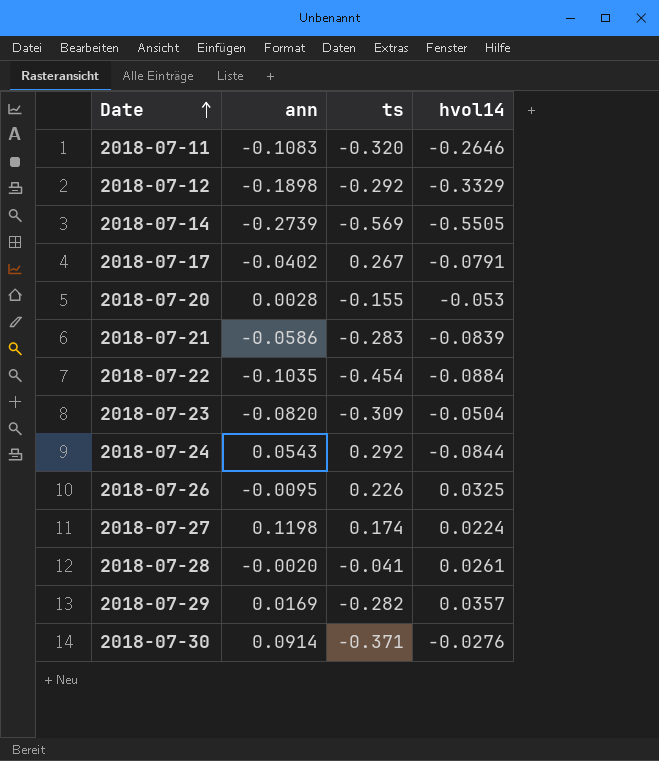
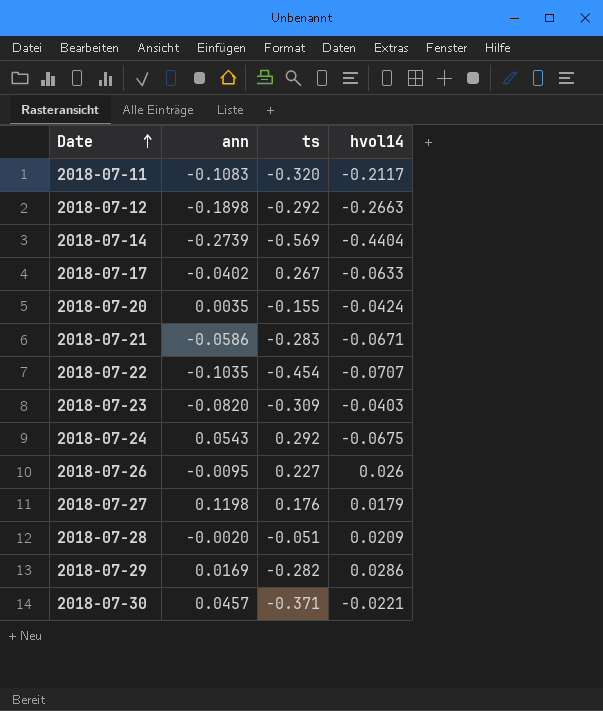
2018-07-11 | hvol14: -0.2646 -> -0.2117
2018-07-12 | hvol14: -0.3329 -> -0.2663
2018-07-14 | hvol14: -0.5505 -> -0.4404
2018-07-17 | hvol14: -0.0791 -> -0.0633
2018-07-20 | ann: 0.0028 -> 0.0035
2018-07-20 | hvol14: -0.053 -> -0.0424
2018-07-21 | hvol14: -0.0839 -> -0.0671
2018-07-22 | hvol14: -0.0884 -> -0.0707
2018-07-23 | hvol14: -0.0504 -> -0.0403
2018-07-24 | hvol14: -0.0844 -> -0.0675
2018-07-26 | ts: 0.226 -> 0.227
2018-07-26 | hvol14: 0.0325 -> 0.026
2018-07-27 | ts: 0.174 -> 0.176
2018-07-27 | hvol14: 0.0224 -> 0.0179
2018-07-28 | ts: -0.041 -> -0.051
2018-07-28 | hvol14: 0.0261 -> 0.0209
2018-07-29 | hvol14: 0.0357 -> 0.0286
2018-07-30 | ann: 0.0914 -> 0.0457
2018-07-30 | hvol14: -0.0276 -> -0.0221

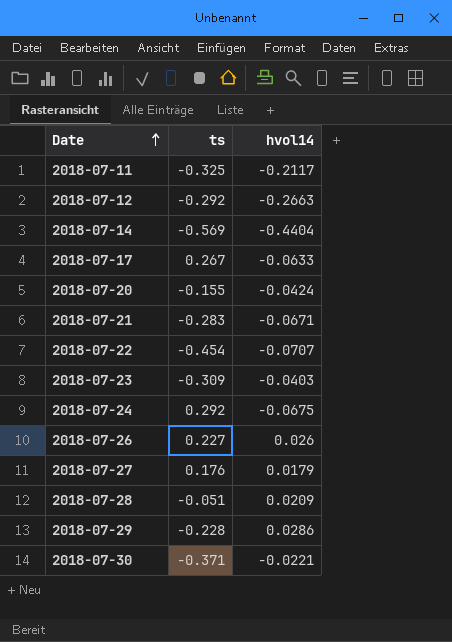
column ann | position: 2 -> none
2018-07-11 | ts: -0.320 -> -0.325
2018-07-29 | ts: -0.282 -> -0.228

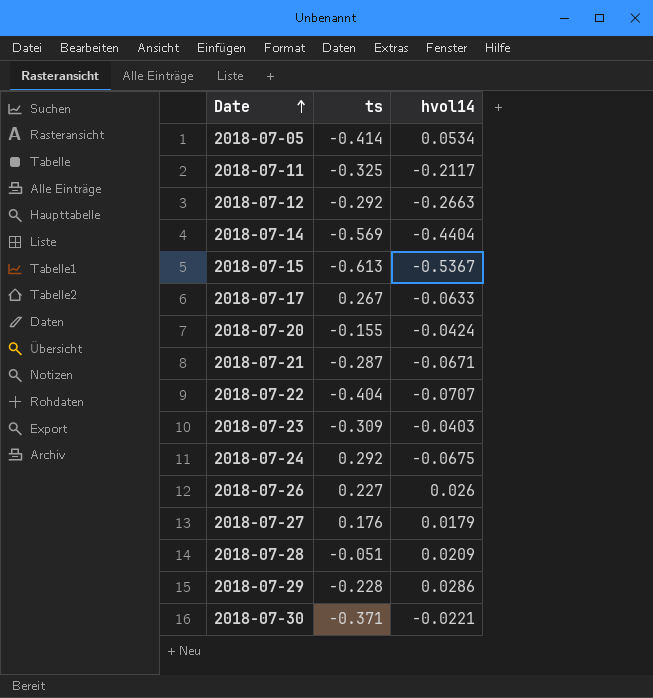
row 2018-07-05: none -> -0.414 | 0.0534
row 2018-07-15: none -> -0.613 | -0.5367
2018-07-21 | ts: -0.283 -> -0.287
2018-07-22 | ts: -0.454 -> -0.404

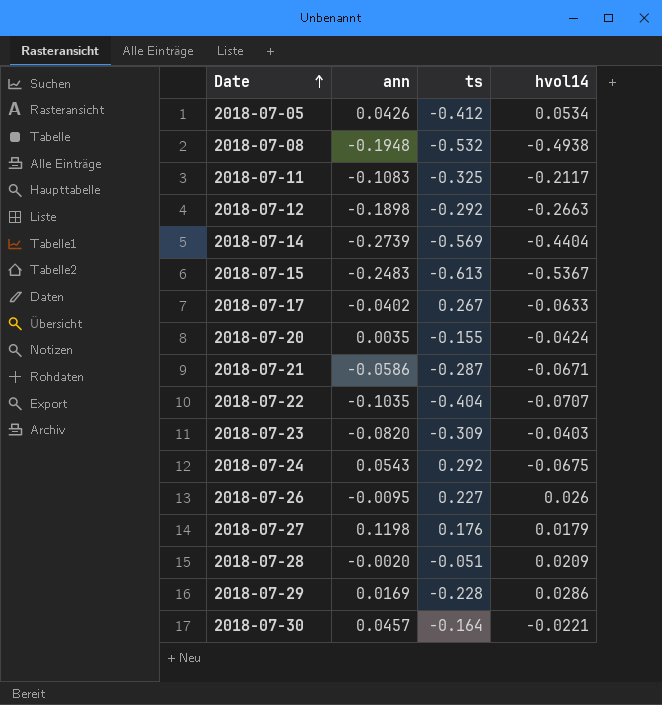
column ann | position: none -> 2
2018-07-05 | ts: -0.414 -> -0.412
row 2018-07-08: none -> -0.1948 | -0.532 | -0.4938
2018-07-30 | ts: -0.371 -> -0.164

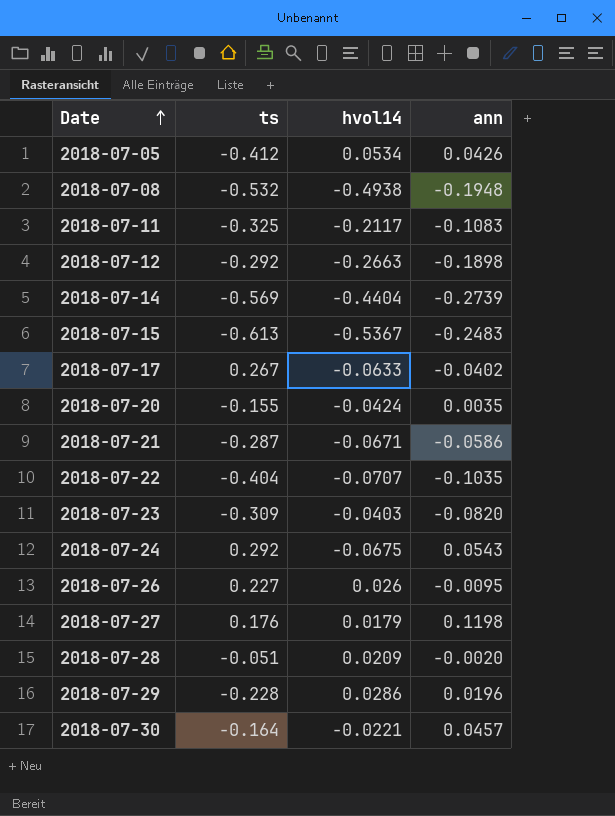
column ann | position: 2 -> 4
2018-07-29 | ann: 0.0169 -> 0.0196

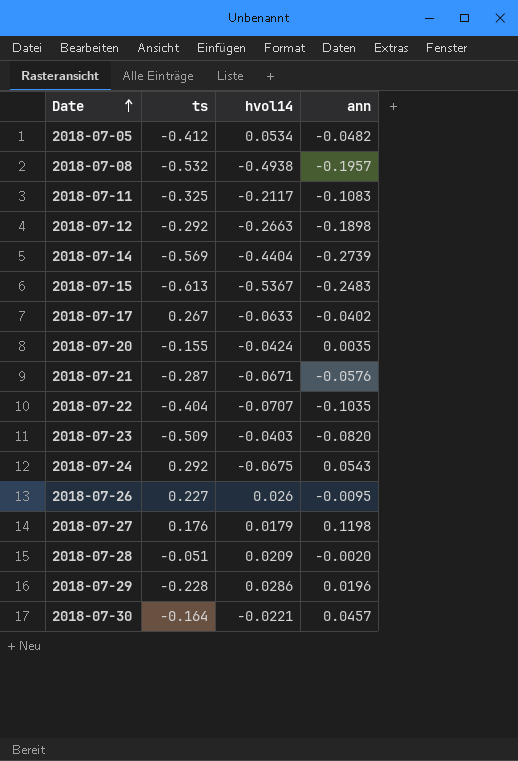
2018-07-05 | ann: 0.0426 -> -0.0482
2018-07-08 | ann: -0.1948 -> -0.1957
2018-07-21 | ann: -0.0586 -> -0.0576
2018-07-23 | ts: -0.309 -> -0.509

